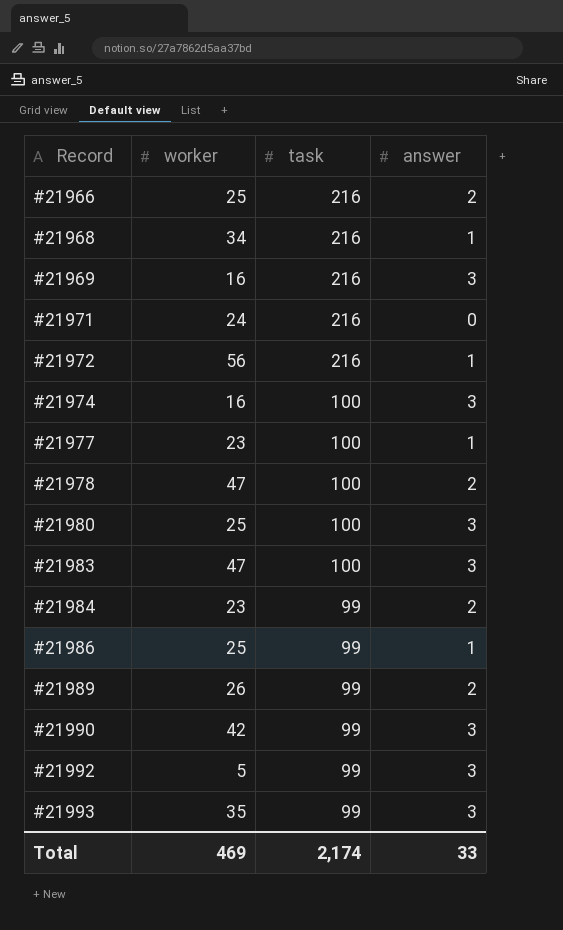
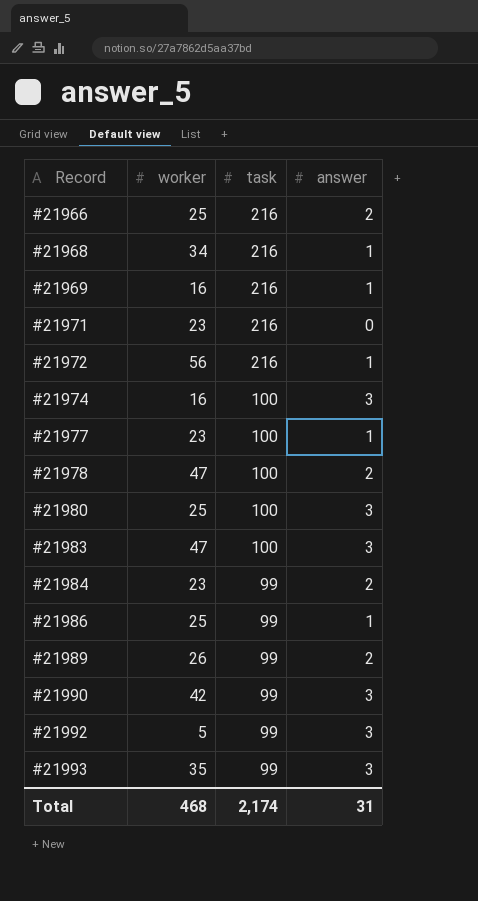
#21969 | answer: 3 -> 1
#21971 | worker: 24 -> 23
Total | worker: 469 -> 468
Total | answer: 33 -> 31

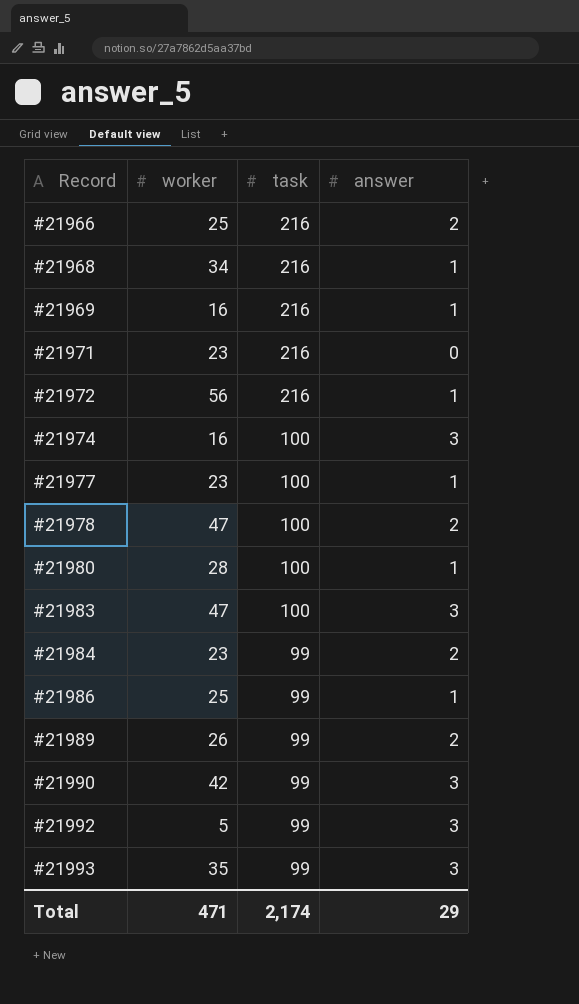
#21980 | worker: 25 -> 28
#21980 | answer: 3 -> 1
Total | worker: 468 -> 471
Total | answer: 31 -> 29

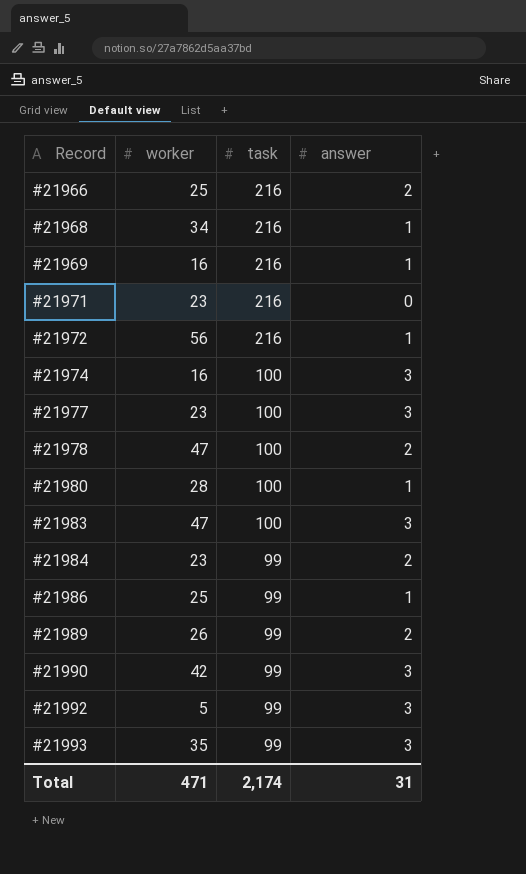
#21977 | answer: 1 -> 3
Total | answer: 29 -> 31

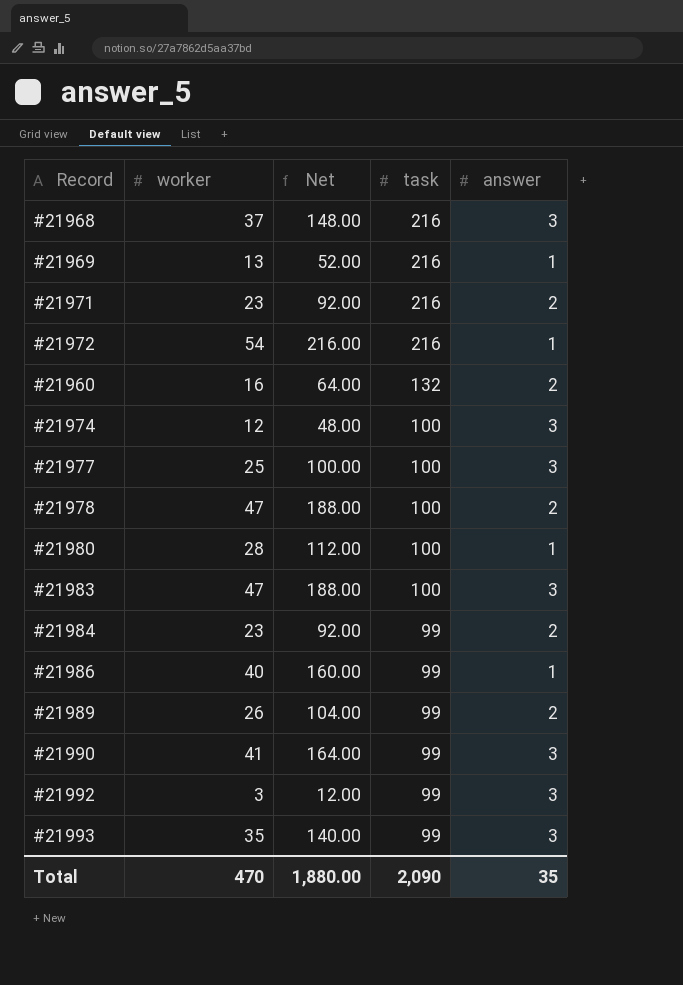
column Net | formula: none -> [worker] * 4
row #21966: 25 | 216 | 2 -> none
#21968 | worker: 34 -> 37
#21968 | answer: 1 -> 3
#21969 | worker: 16 -> 13
#21971 | answer: 0 -> 2
#21972 | worker: 56 -> 54
row #21960: none -> 16 | 64.00 | 132 | 2
#21974 | worker: 16 -> 12
#21977 | worker: 23 -> 25
#21986 | worker: 25 -> 40
#21990 | worker: 42 -> 41
#21992 | worker: 5 -> 3
Total | worker: 471 -> 470
Total | task: 2,174 -> 2,090
Total | answer: 31 -> 35

